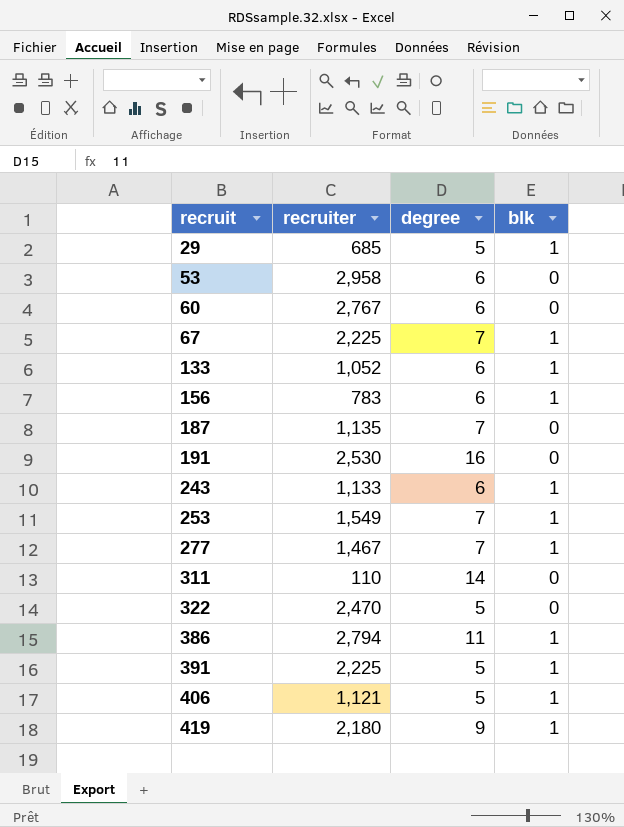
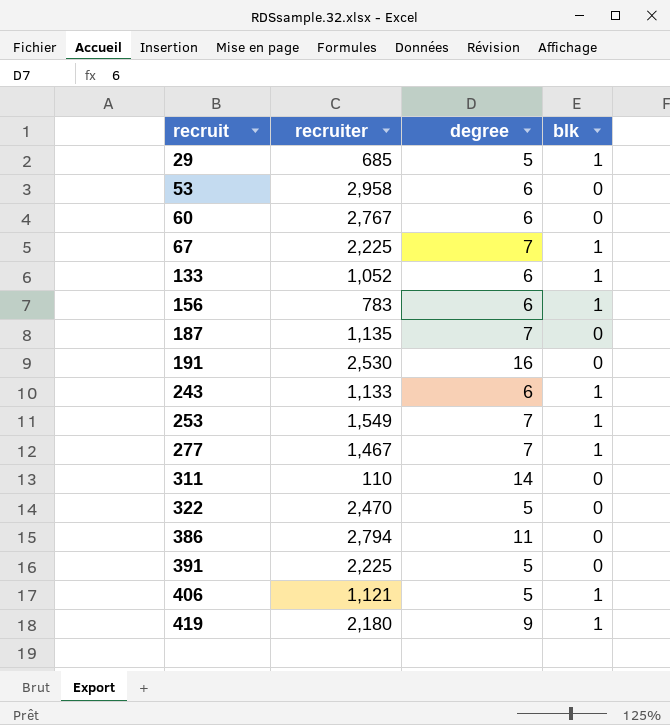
386 | blk: 1 -> 0
391 | blk: 1 -> 0

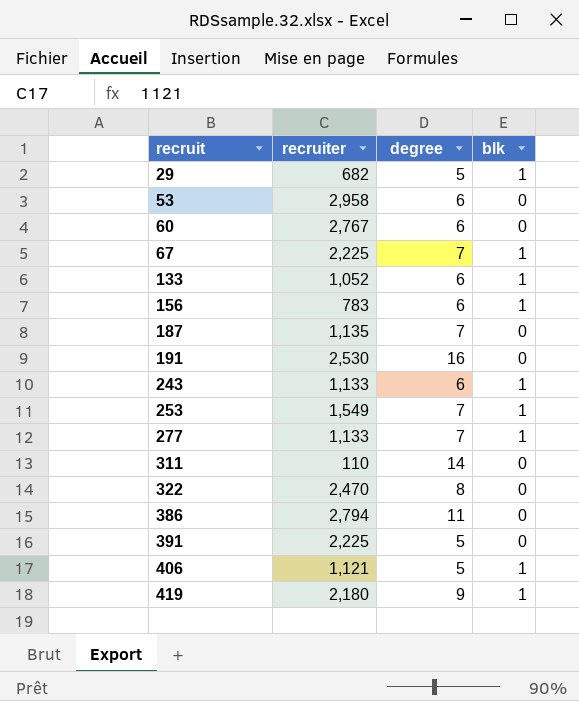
29 | recruiter: 685 -> 682
277 | recruiter: 1,467 -> 1,133
322 | degree: 5 -> 8

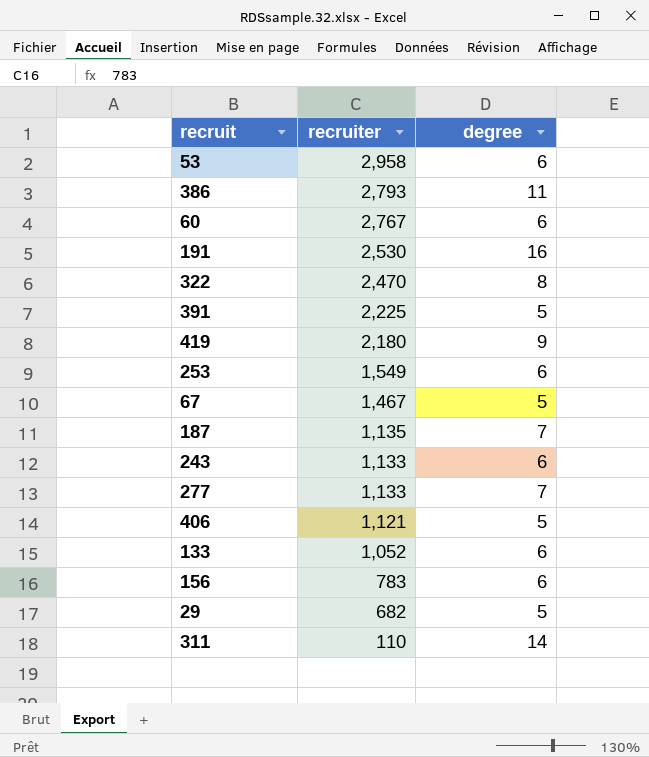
row order: recruit ascending -> recruiter descending
column blk | position: 4 -> none
386 | recruiter: 2,794 -> 2,793
253 | degree: 7 -> 6
67 | recruiter: 2,225 -> 1,467
67 | degree: 7 -> 5

